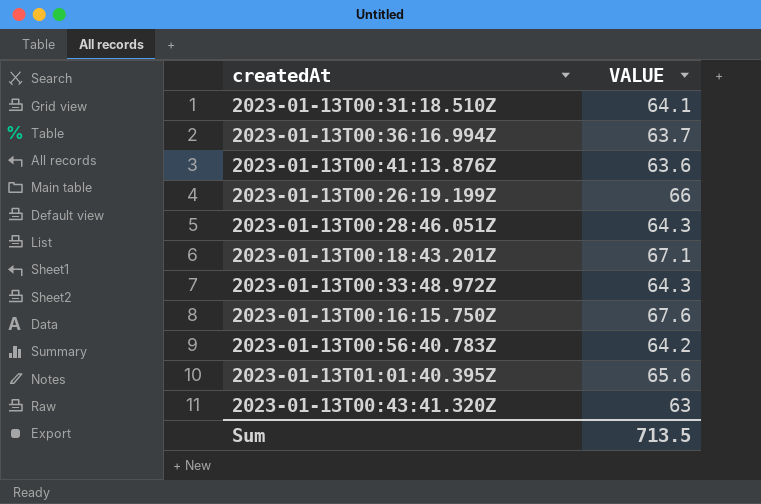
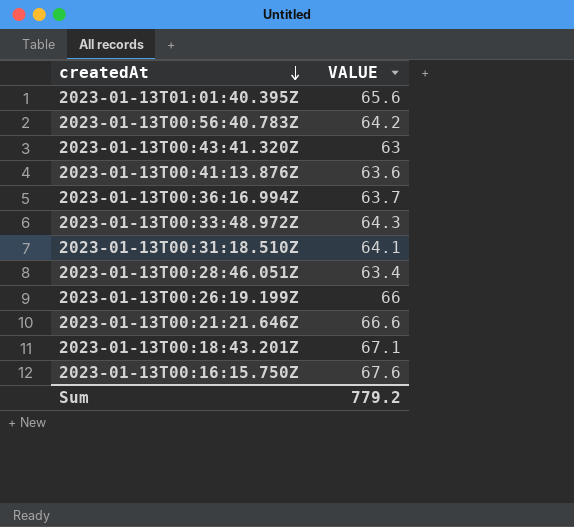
row order: none -> createdAt descending
2023-01-13T00:28:46.051Z | VALUE: 64.3 -> 63.4
row 2023-01-13T00:21:21.646Z: none -> 66.6
Sum | VALUE: 713.5 -> 779.2

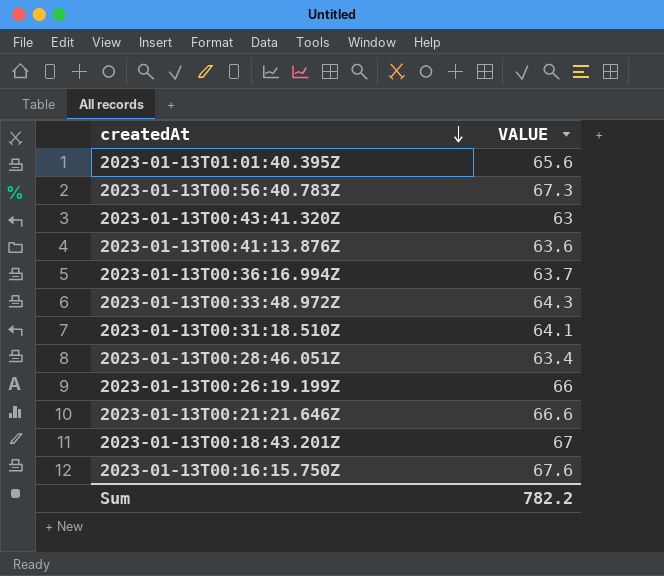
2023-01-13T00:56:40.783Z | VALUE: 64.2 -> 67.3
2023-01-13T00:18:43.201Z | VALUE: 67.1 -> 67
Sum | VALUE: 779.2 -> 782.2

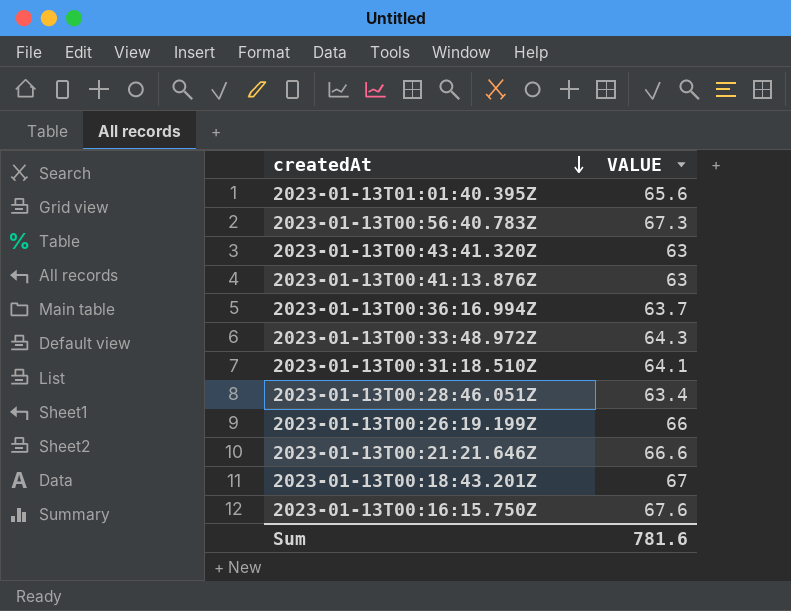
2023-01-13T00:41:13.876Z | VALUE: 63.6 -> 63
Sum | VALUE: 782.2 -> 781.6

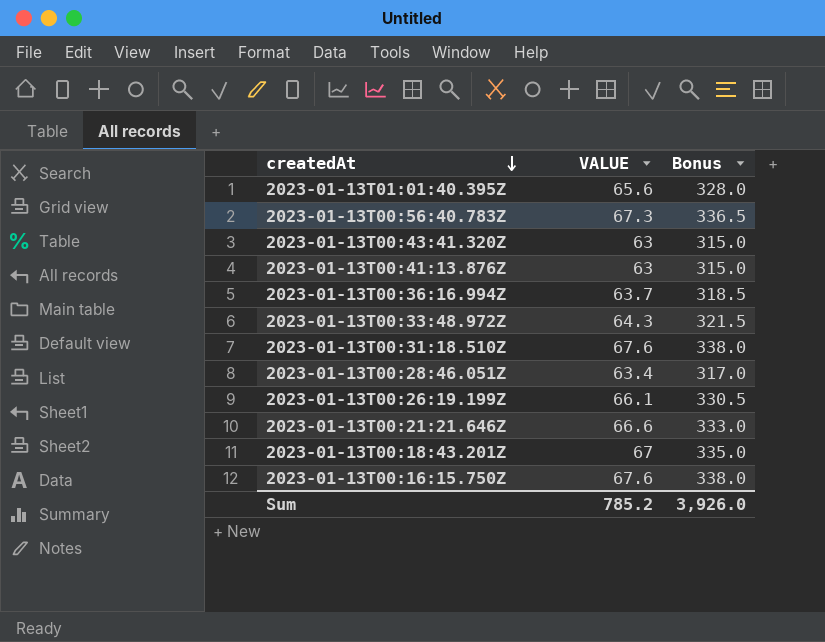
column Bonus | formula: none -> [VALUE] * 5
2023-01-13T00:31:18.510Z | VALUE: 64.1 -> 67.6
2023-01-13T00:26:19.199Z | VALUE: 66 -> 66.1
Sum | VALUE: 781.6 -> 785.2

